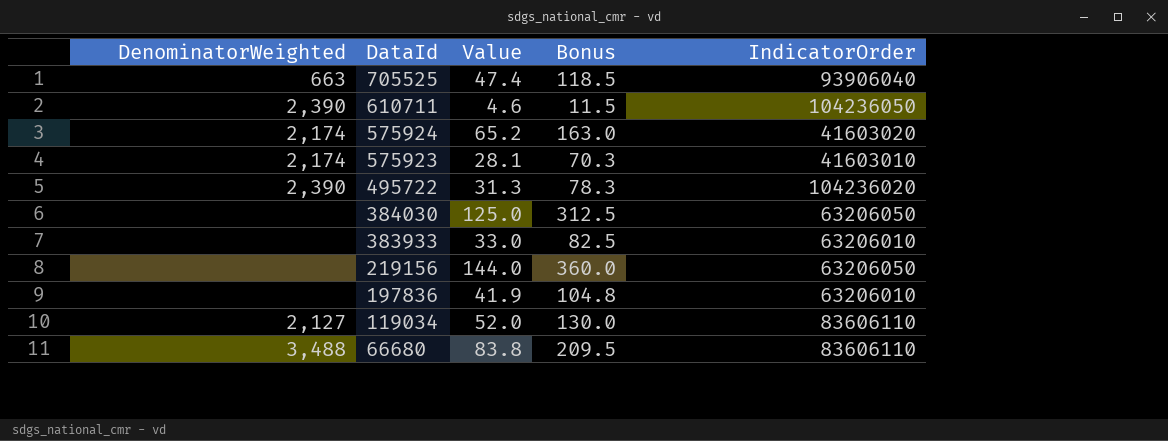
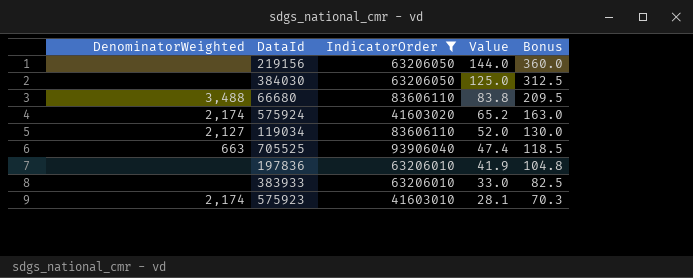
filter: none -> IndicatorOrder <= 93906040
row order: DataId descending -> Value descending
column IndicatorOrder | position: 5 -> 3

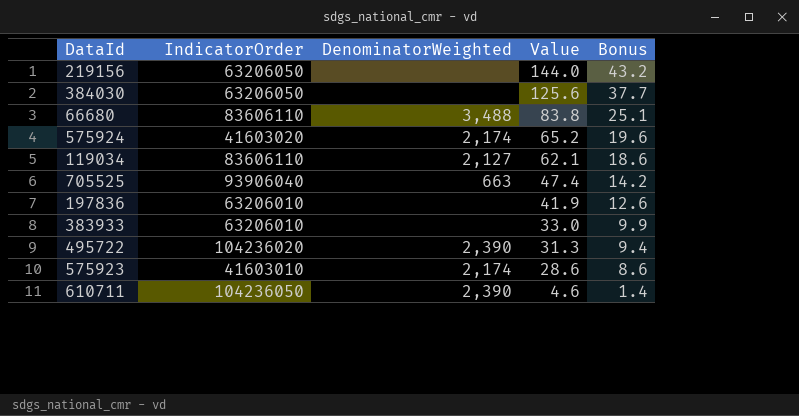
filter: IndicatorOrder <= 93906040 -> none
column DenominatorWeighted | position: 1 -> 3
column Bonus | formula: [Value] * 2.5 -> [Value] * 0.3
384030 | Value: 125.0 -> 125.6
119034 | Value: 52.0 -> 62.1
575923 | Value: 28.1 -> 28.6

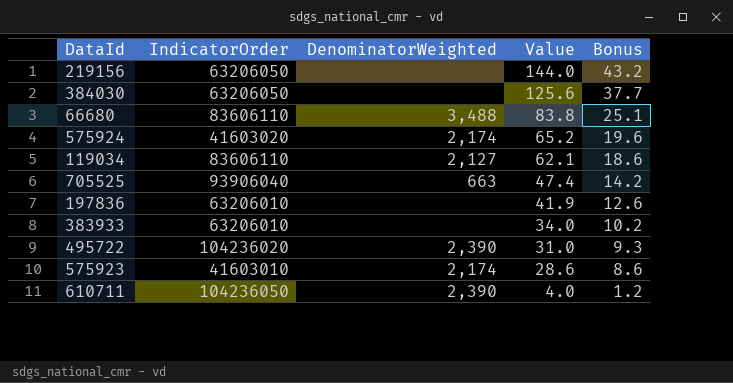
383933 | Value: 33.0 -> 34.0
383933 | Bonus: 9.9 -> 10.2
495722 | Value: 31.3 -> 31.0
495722 | Bonus: 9.4 -> 9.3
610711 | Value: 4.6 -> 4.0
610711 | Bonus: 1.4 -> 1.2

